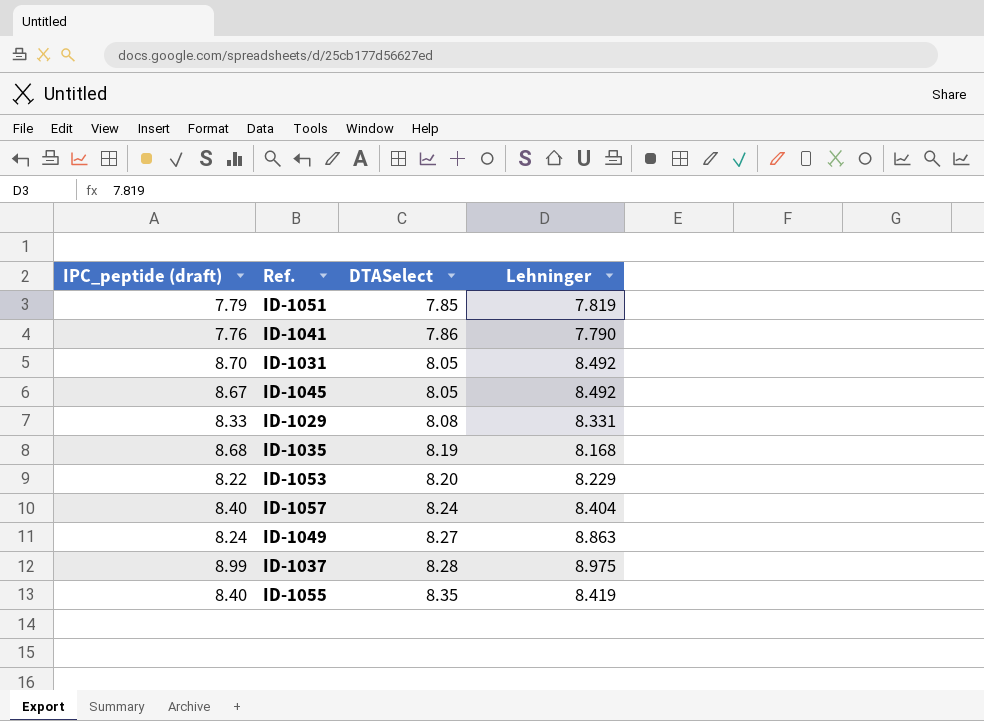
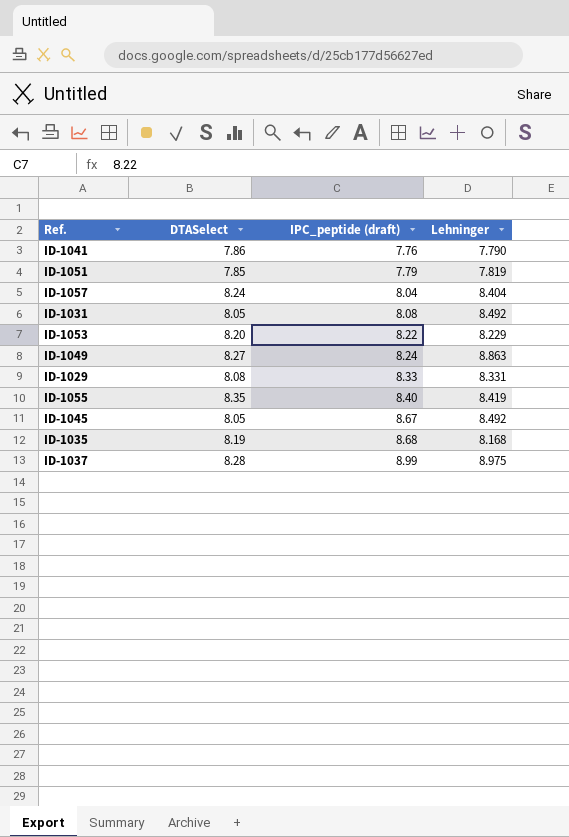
row order: DTASelect ascending -> IPC_peptide (draft) ascending
column IPC_peptide (draft) | position: 1 -> 3
ID-1057 | IPC_peptide (draft): 8.40 -> 8.04
ID-1031 | IPC_peptide (draft): 8.70 -> 8.08

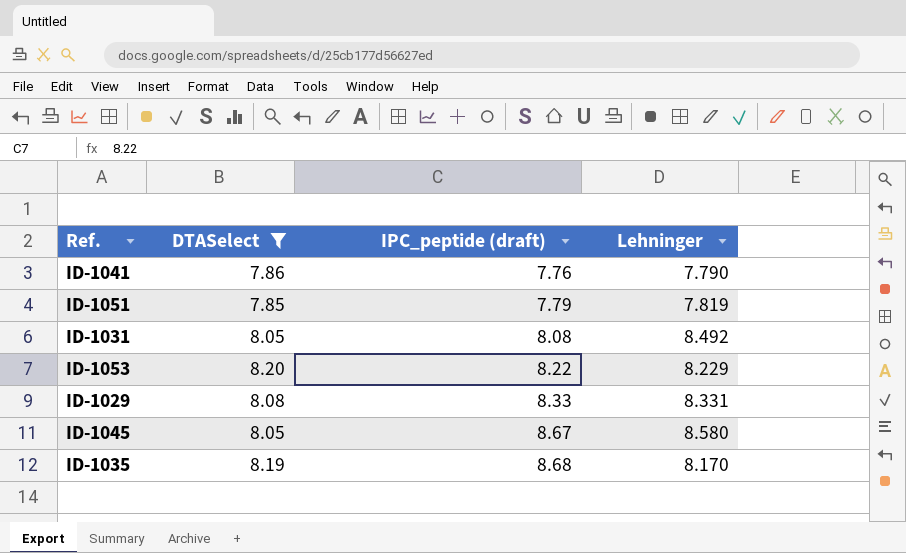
filter: none -> DTASelect <= 8.20
ID-1045 | Lehninger: 8.492 -> 8.580
ID-1035 | Lehninger: 8.168 -> 8.170

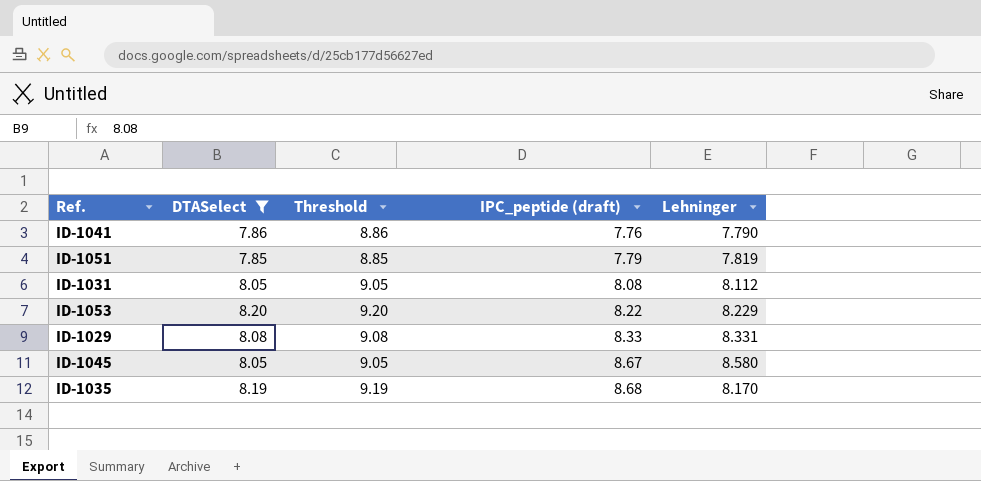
column Threshold | formula: none -> [DTASelect] + 1
ID-1031 | Lehninger: 8.492 -> 8.112

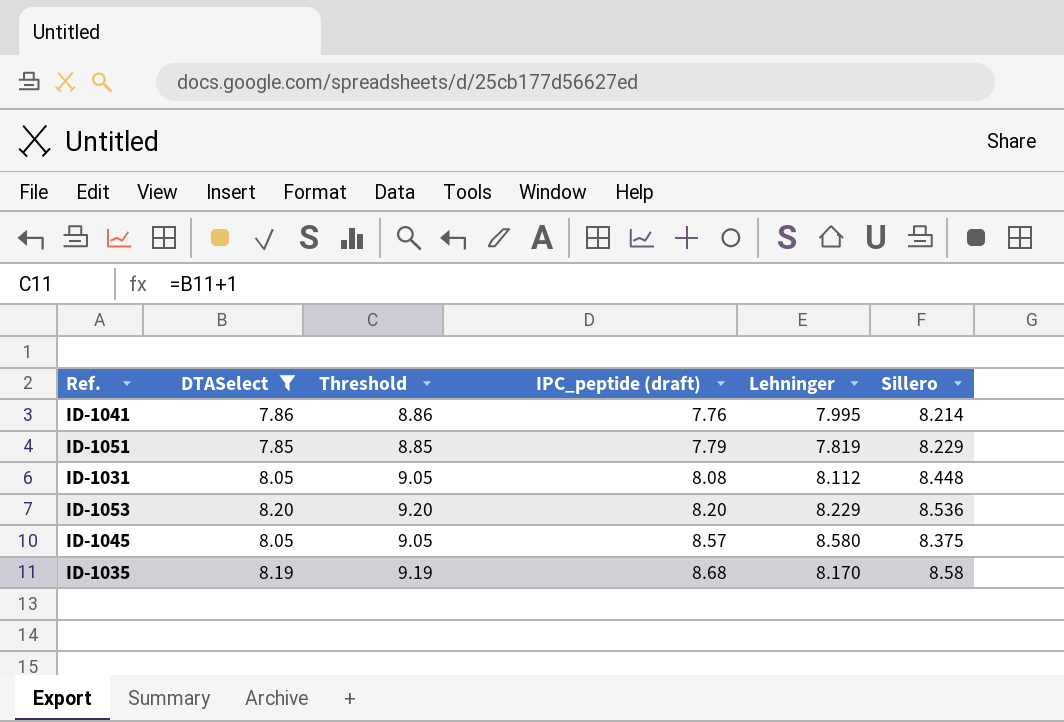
column Sillero | position: none -> 6
row ID-1029: 8.08 | 9.08 | 8.33 | 8.331 -> none
ID-1041 | Lehninger: 7.790 -> 7.995
ID-1053 | IPC_peptide (draft): 8.22 -> 8.20
ID-1045 | IPC_peptide (draft): 8.67 -> 8.57

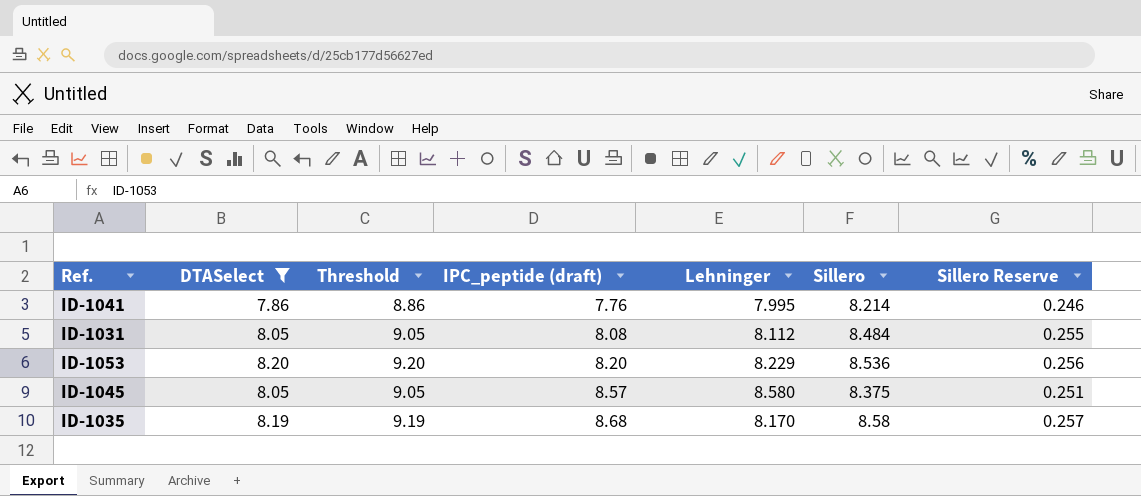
column Sillero Reserve | formula: none -> [Sillero] * 0.03
row ID-1051: 7.85 | 8.85 | 7.79 | 7.819 | 8.229 -> none
ID-1031 | Sillero: 8.448 -> 8.484

